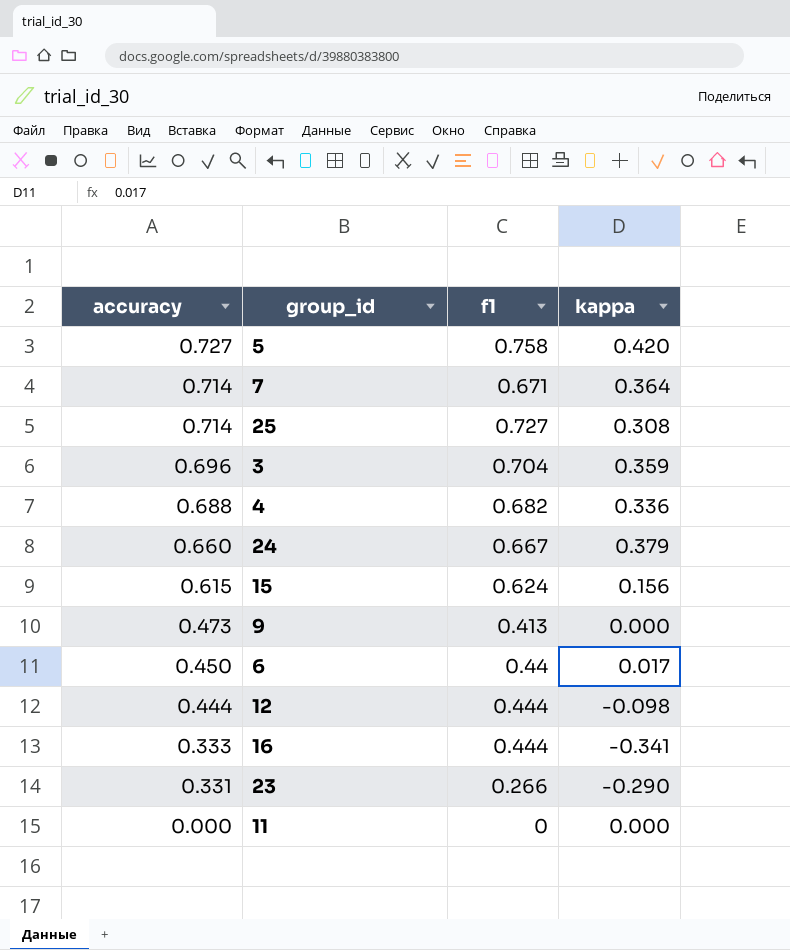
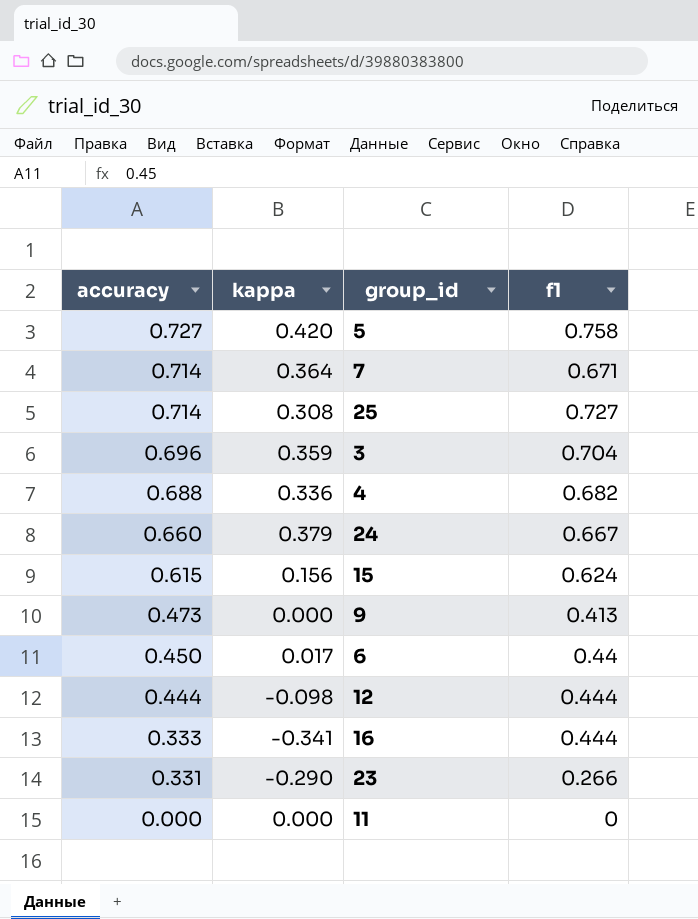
column kappa | position: 4 -> 2

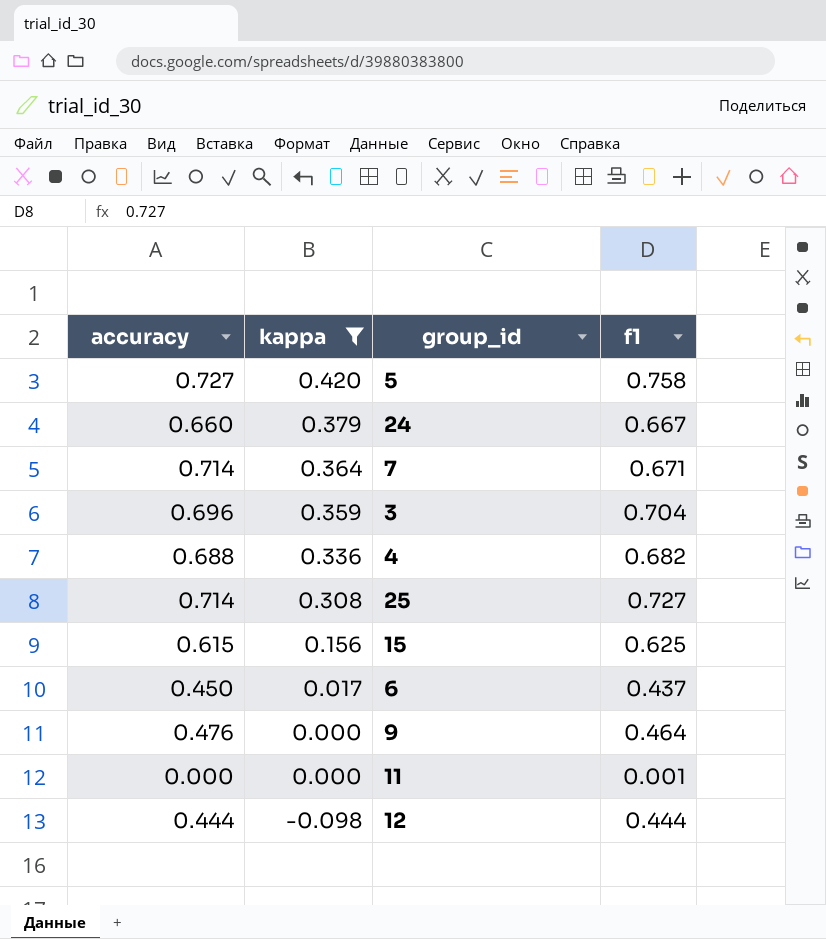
filter: none -> kappa >= -0.098
row order: accuracy descending -> kappa descending
15 | f1: 0.624 -> 0.625
6 | f1: 0.44 -> 0.437
9 | accuracy: 0.473 -> 0.476
9 | f1: 0.413 -> 0.464
11 | f1: 0 -> 0.001

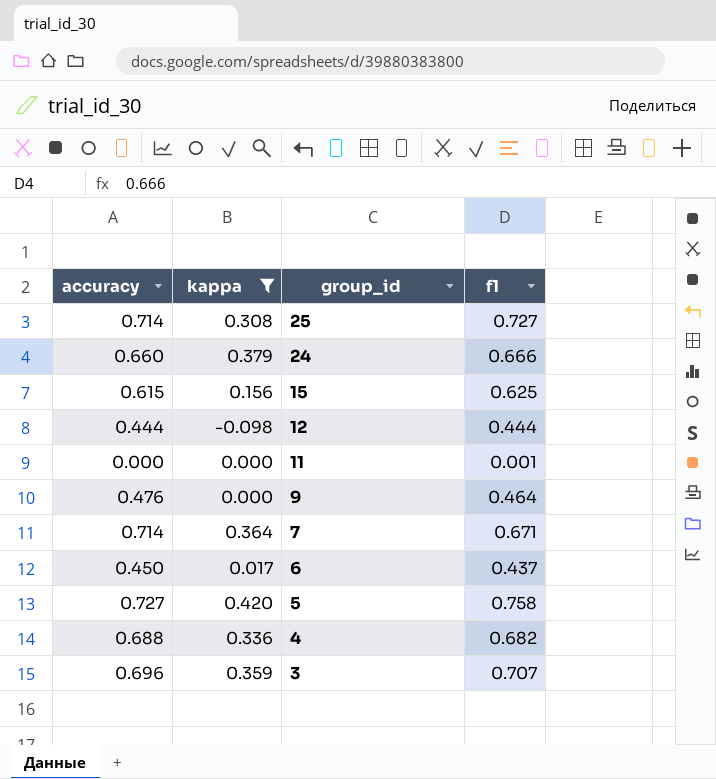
row order: kappa descending -> group_id descending
24 | f1: 0.667 -> 0.666
3 | f1: 0.704 -> 0.707

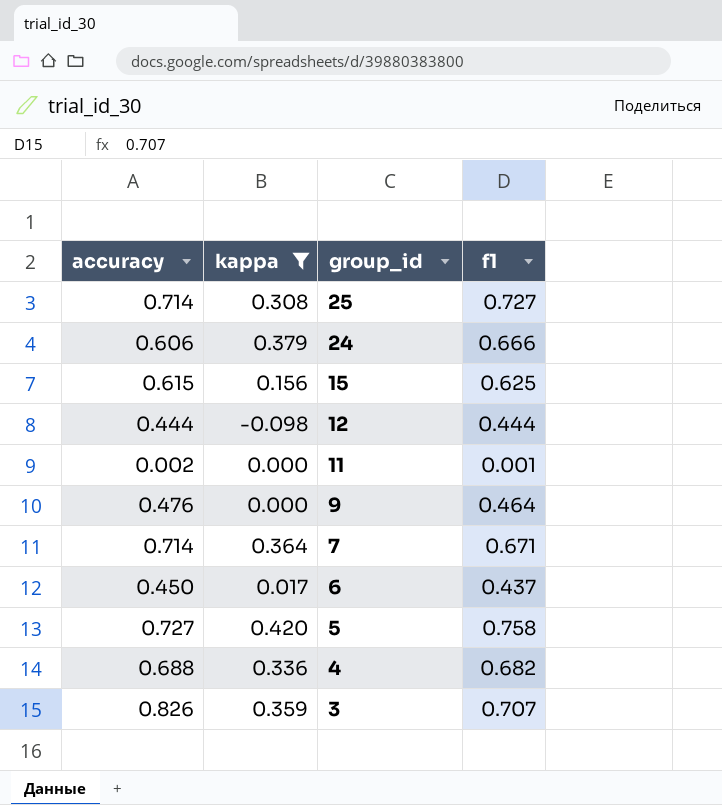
24 | accuracy: 0.660 -> 0.606
11 | accuracy: 0.000 -> 0.002
3 | accuracy: 0.696 -> 0.826

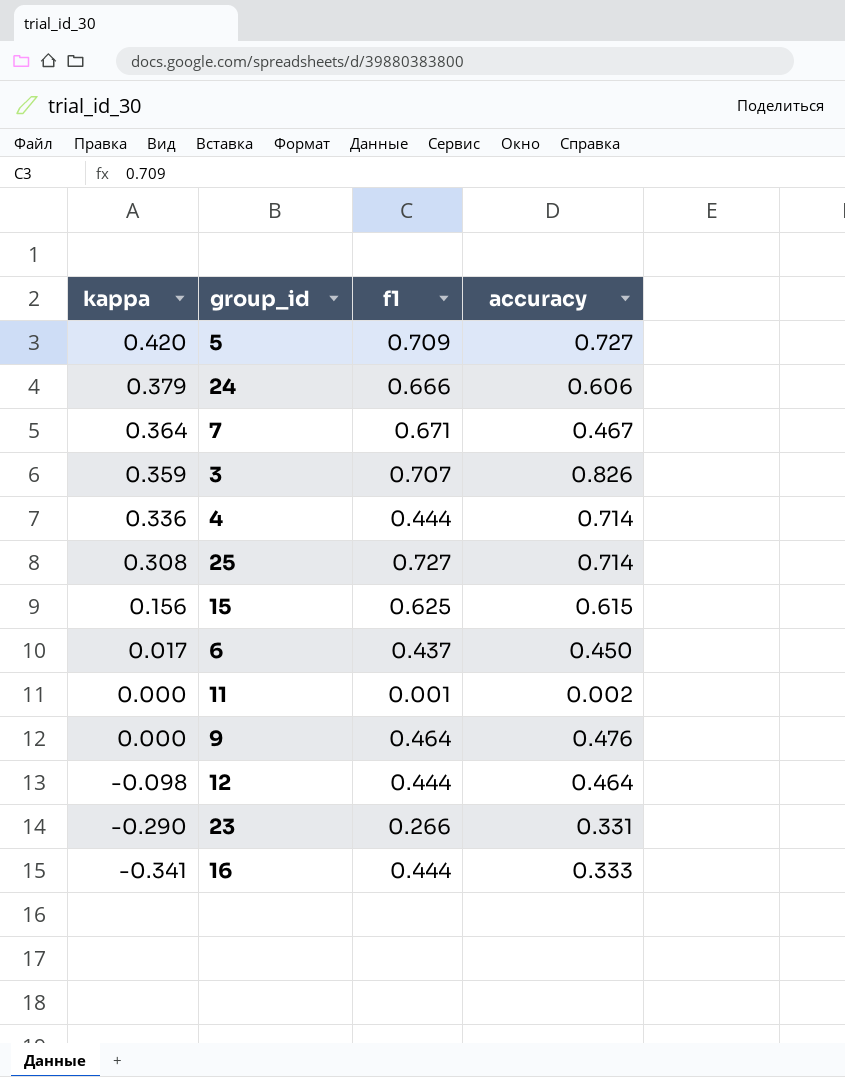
filter: kappa >= -0.098 -> none
row order: group_id descending -> kappa descending
column accuracy | position: 1 -> 4
5 | f1: 0.758 -> 0.709
7 | accuracy: 0.714 -> 0.467
4 | f1: 0.682 -> 0.444
4 | accuracy: 0.688 -> 0.714
12 | accuracy: 0.444 -> 0.464

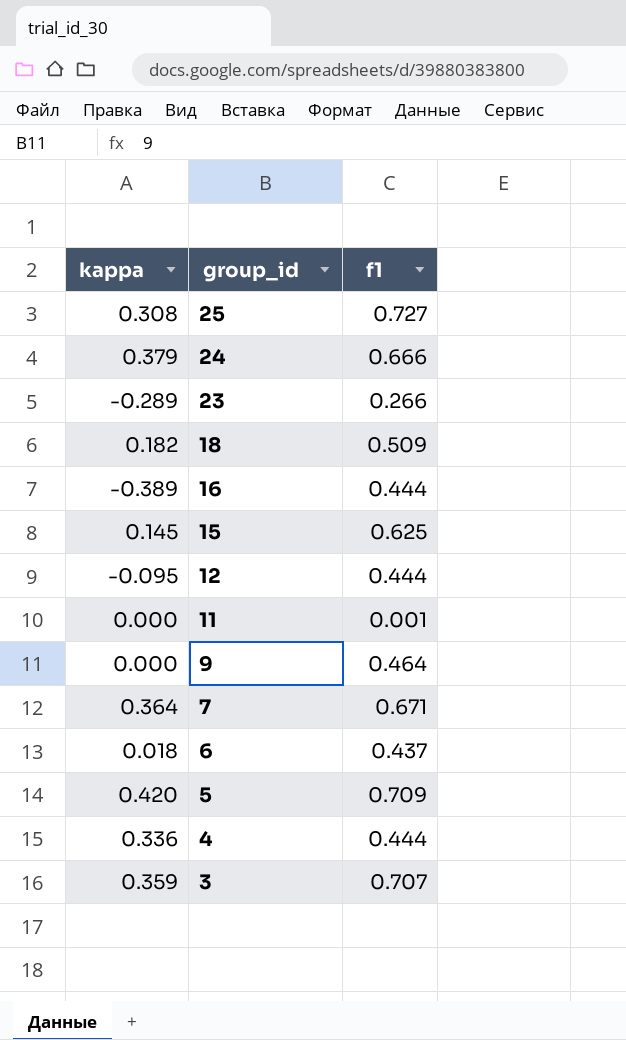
row order: kappa descending -> group_id descending
column accuracy | position: 4 -> none
23 | kappa: -0.290 -> -0.289
row 18: none -> 0.182 | 0.509
16 | kappa: -0.341 -> -0.389
15 | kappa: 0.156 -> 0.145
12 | kappa: -0.098 -> -0.095
6 | kappa: 0.017 -> 0.018

